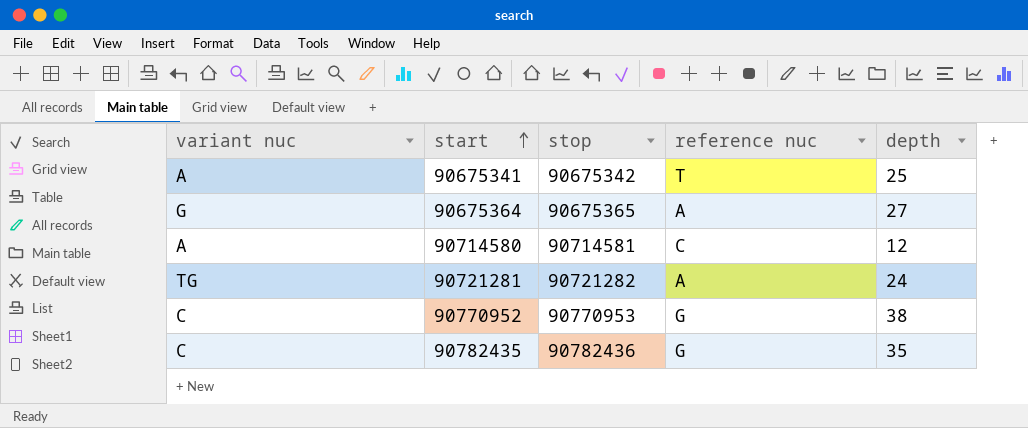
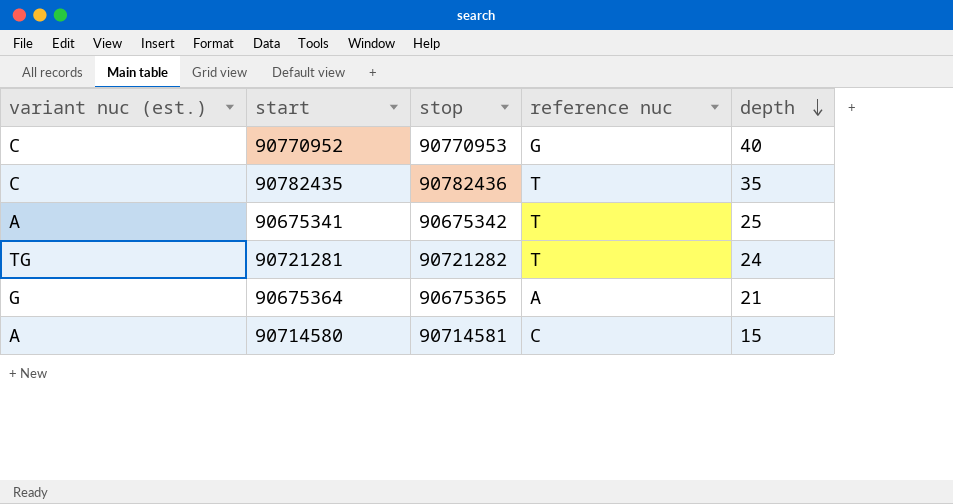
row order: start ascending -> depth descending
column name: variant nuc -> variant nuc (est.)
90770952 | depth: 38 -> 40
90782435 | reference nuc: G -> T
90721281 | reference nuc: A -> T
90675364 | depth: 27 -> 21
90714580 | depth: 12 -> 15

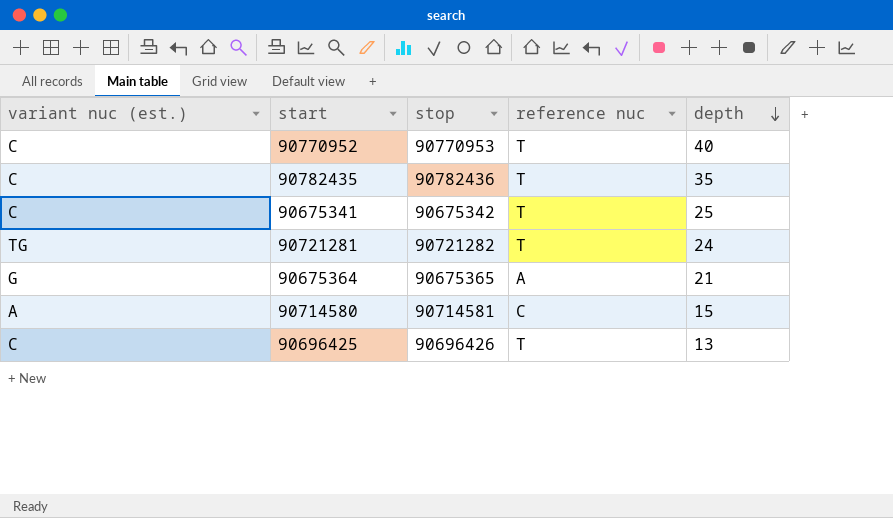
90770952 | reference nuc: G -> T
90675341 | variant nuc (est.): A -> C
row 90696425: none -> C | 90696426 | T | 13

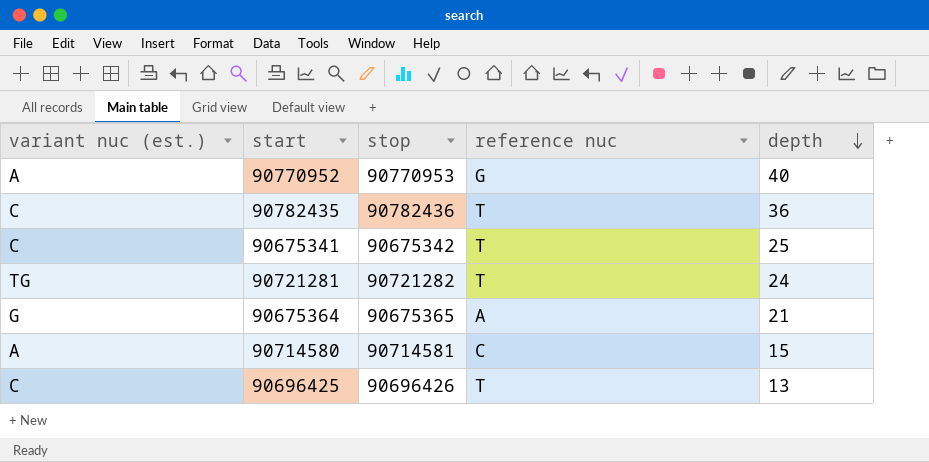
90770952 | variant nuc (est.): C -> A
90770952 | reference nuc: T -> G
90782435 | depth: 35 -> 36

